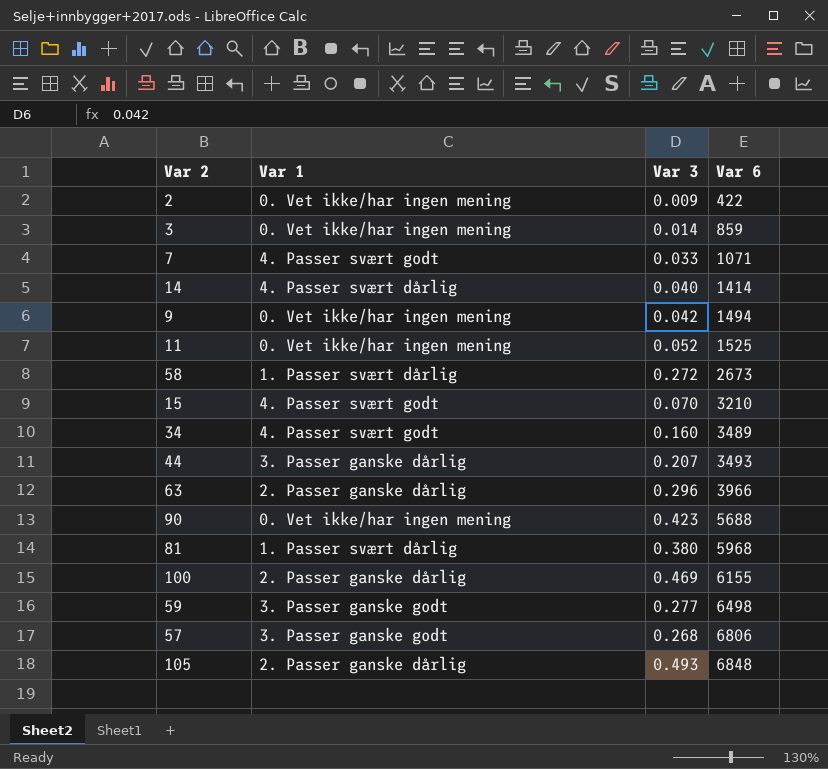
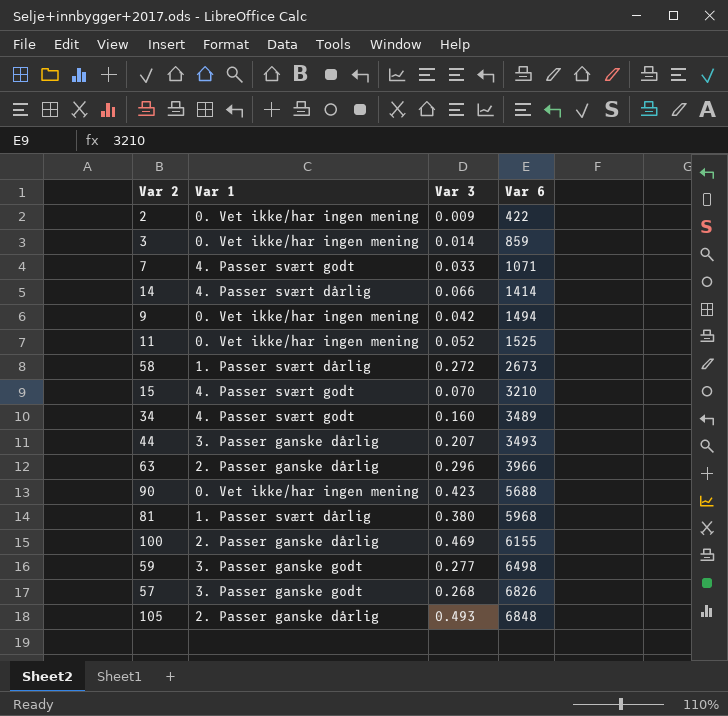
14 | Var 3: 0.040 -> 0.066
57 | Var 6: 6806 -> 6826

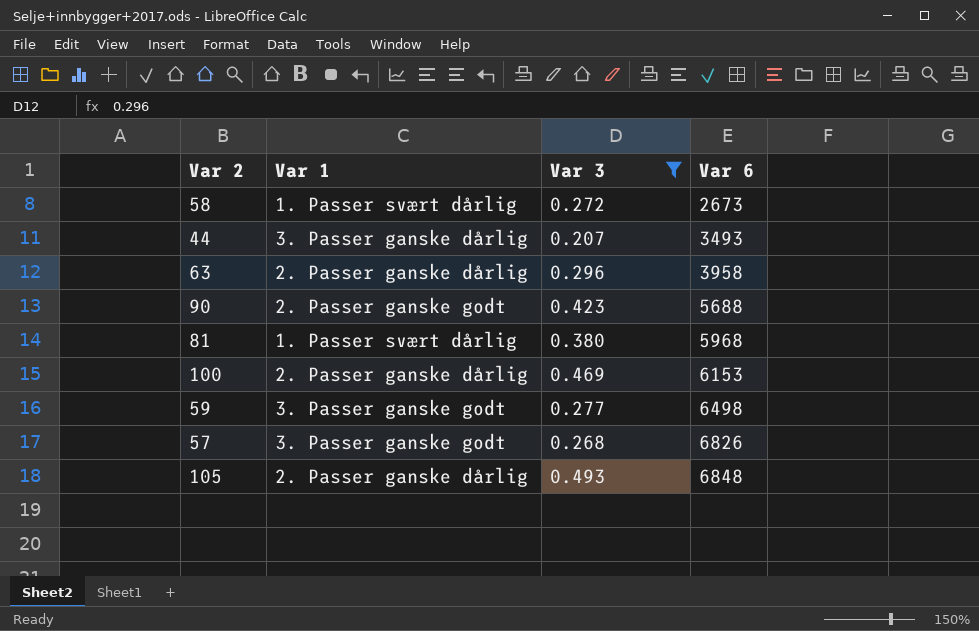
filter: none -> Var 3 >= 0.207
63 | Var 6: 3966 -> 3958
90 | Var 1: 0. Vet ikke/har ingen mening -> 2. Passer ganske godt
100 | Var 6: 6155 -> 6153

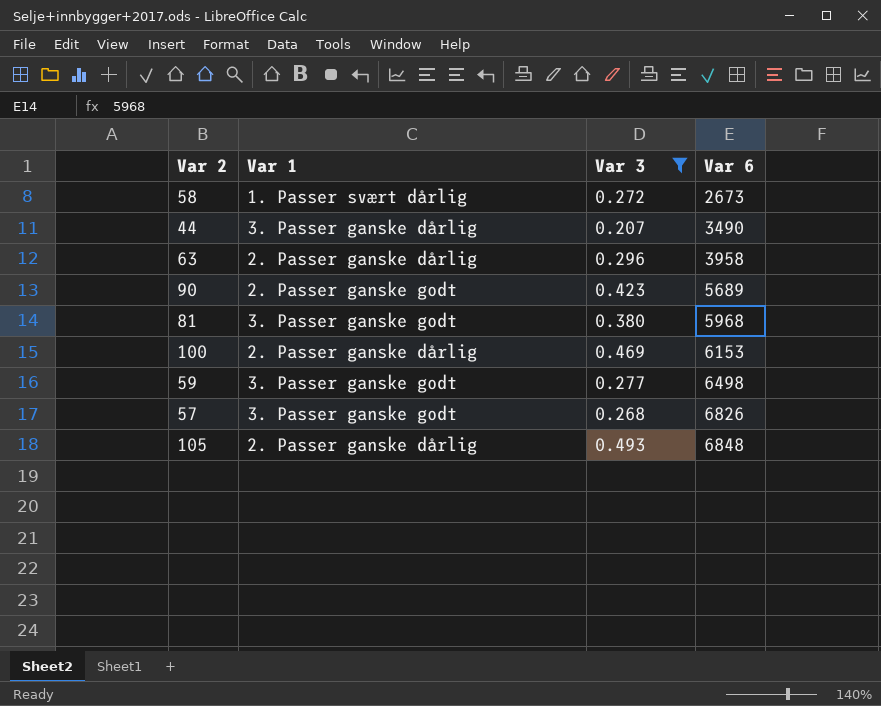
44 | Var 6: 3493 -> 3490
90 | Var 6: 5688 -> 5689
81 | Var 1: 1. Passer svært dårlig -> 3. Passer ganske godt

